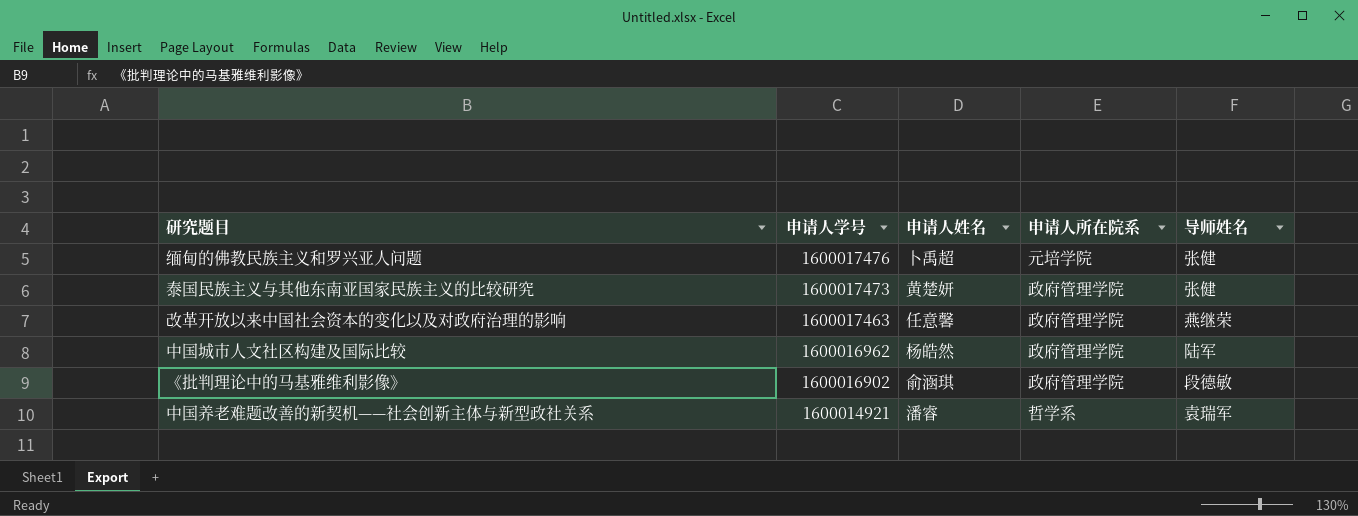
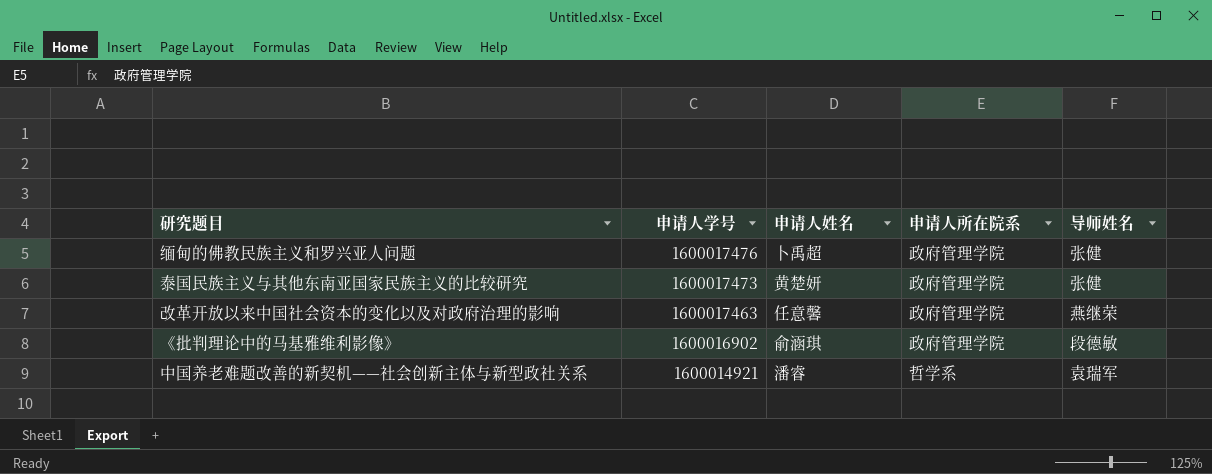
row 中国城市人文社区构建及国际比较: 1600016962 | 杨皓然 | 政府管理学院 | 陆军 -> none
缅甸的佛教民族主义和罗兴亚人问题 | 申请人所在院系: 元培学院 -> 政府管理学院

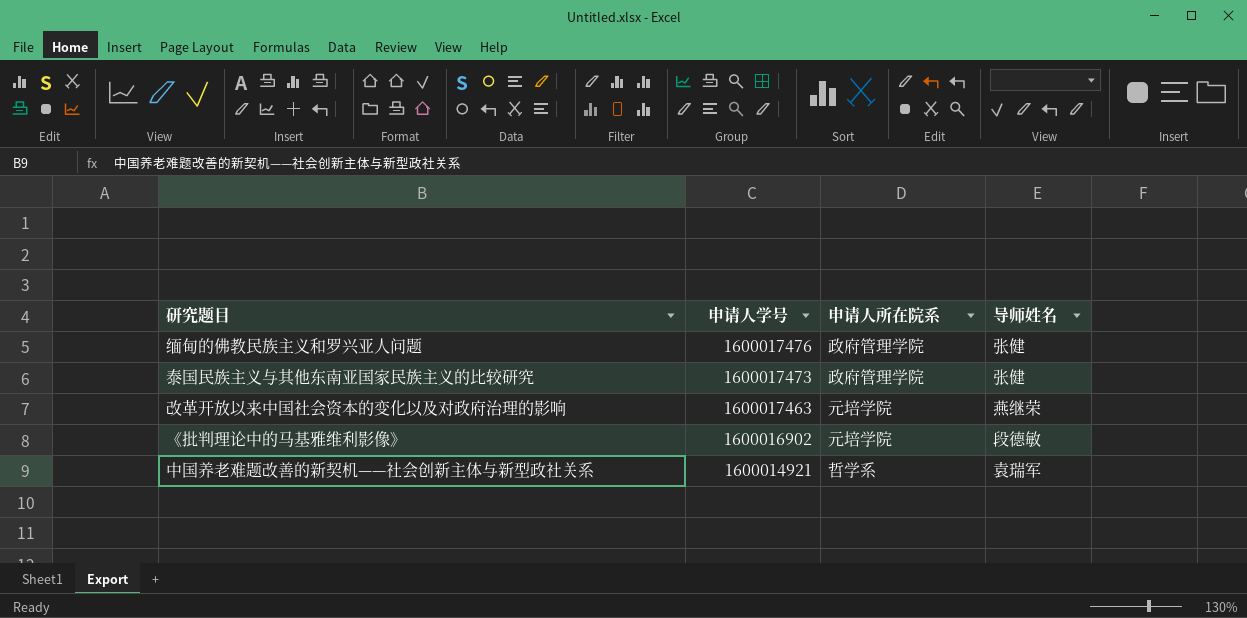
column 申请人姓名 | position: 3 -> none
改革开放以来中国社会资本的变化以及对政府治理的影响 | 申请人所在院系: 政府管理学院 -> 元培学院
《批判理论中的马基雅维利影像》 | 申请人所在院系: 政府管理学院 -> 元培学院

